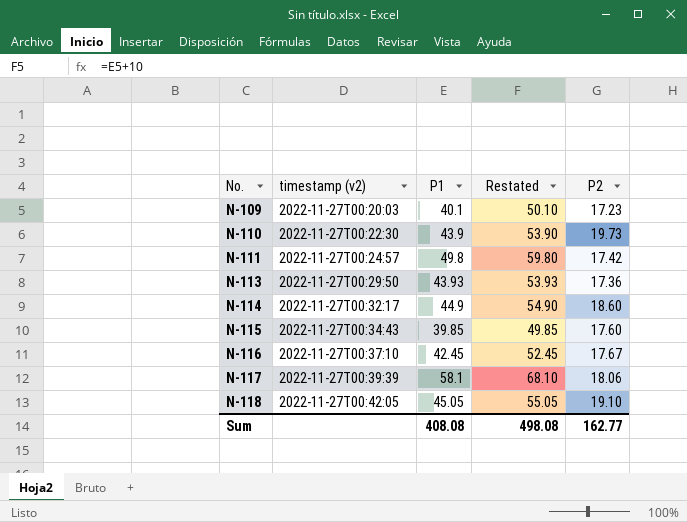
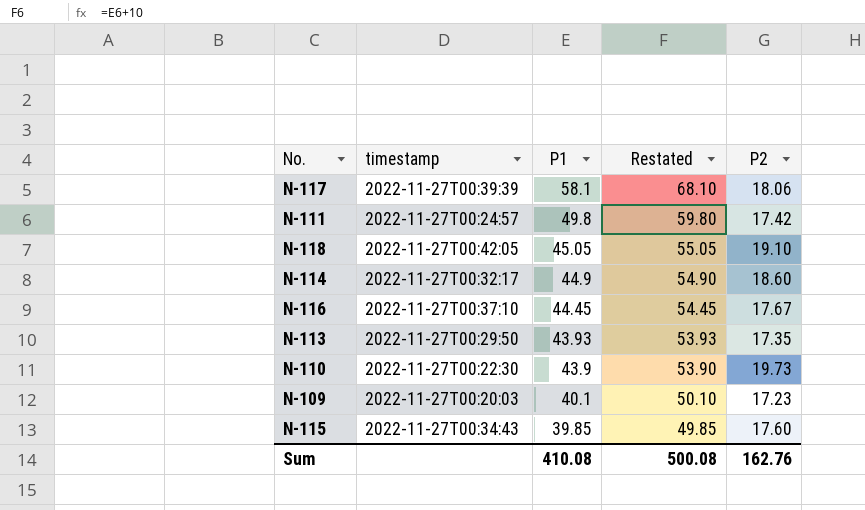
row order: No. ascending -> P1 descending
column name: timestamp (v2) -> timestamp
N-116 | P1: 42.45 -> 44.45
N-116 | Restated: 52.45 -> 54.45
N-113 | P2: 17.36 -> 17.35
Sum | P1: 408.08 -> 410.08
Sum | Restated: 498.08 -> 500.08
Sum | P2: 162.77 -> 162.76

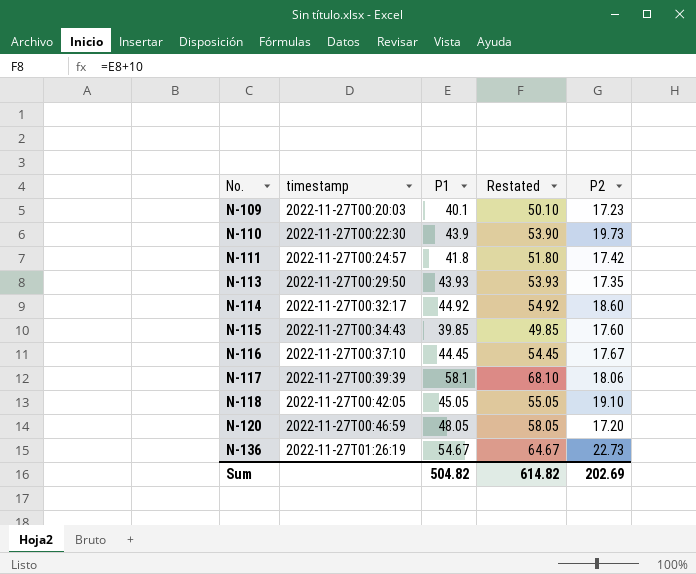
row order: P1 descending -> No. ascending
N-111 | P1: 49.8 -> 41.8
N-111 | Restated: 59.80 -> 51.80
N-114 | P1: 44.9 -> 44.92
N-114 | Restated: 54.90 -> 54.92
row N-120: none -> 2022-11-27T00:46:59 | 48.05 | 58.05 | 17.20
row N-136: none -> 2022-11-27T01:26:19 | 54.67 | 64.67 | 22.73
Sum | P1: 410.08 -> 504.82
Sum | Restated: 500.08 -> 614.82
Sum | P2: 162.76 -> 202.69

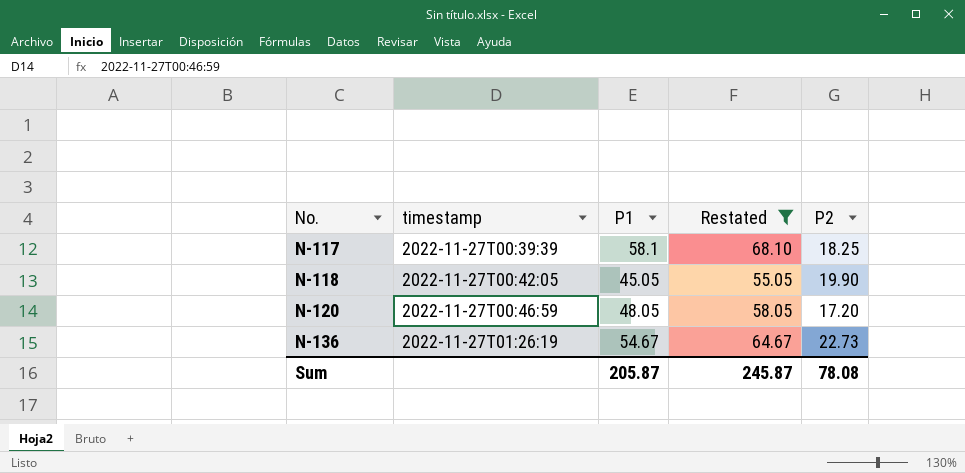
filter: none -> Restated >= 55.05
N-117 | P2: 18.06 -> 18.25
N-118 | P2: 19.10 -> 19.90
Sum | P1: 504.82 -> 205.87
Sum | Restated: 614.82 -> 245.87
Sum | P2: 202.69 -> 78.08

